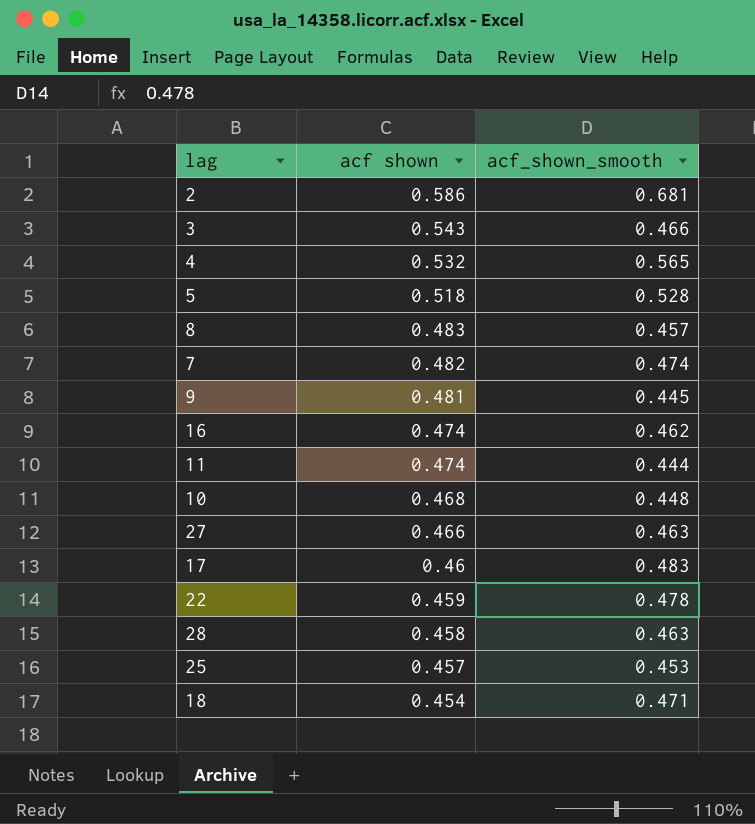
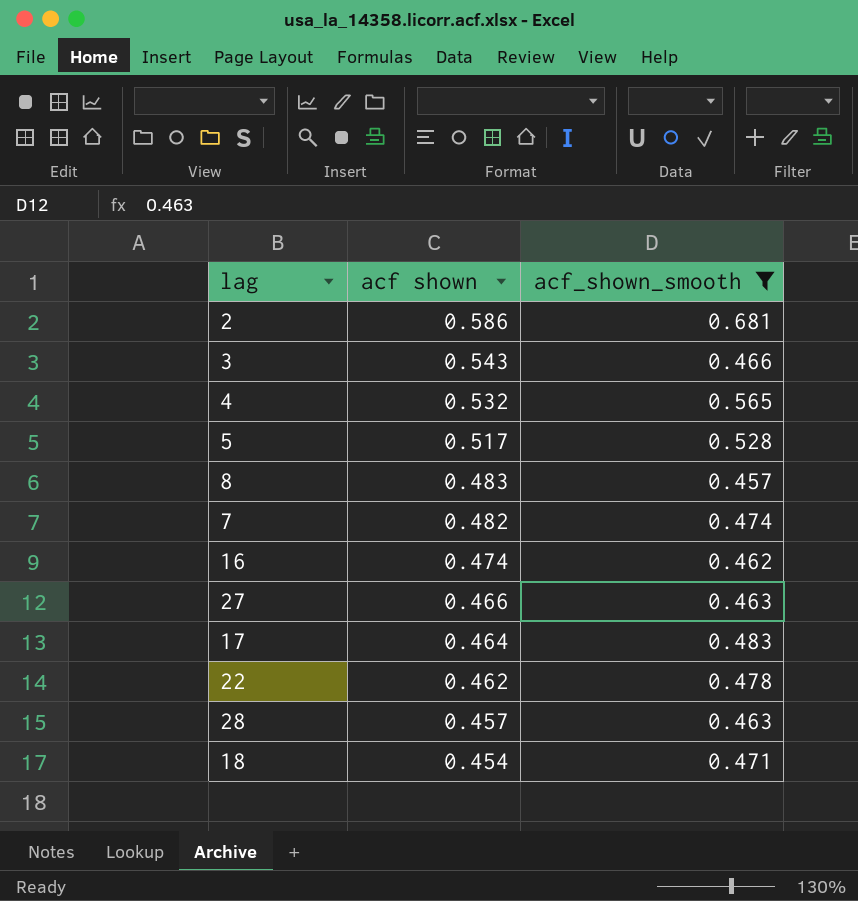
filter: none -> acf_shown_smooth >= 0.457
5 | acf shown: 0.518 -> 0.517
17 | acf shown: 0.46 -> 0.464
22 | acf shown: 0.459 -> 0.462
28 | acf shown: 0.458 -> 0.457

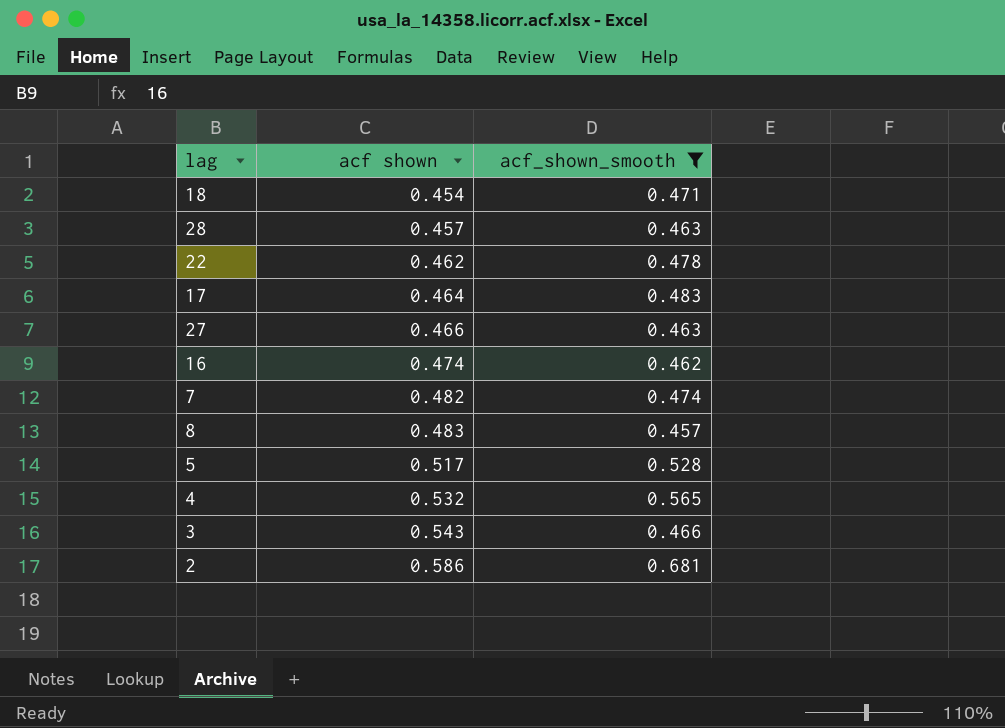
row order: acf shown descending -> acf shown ascending

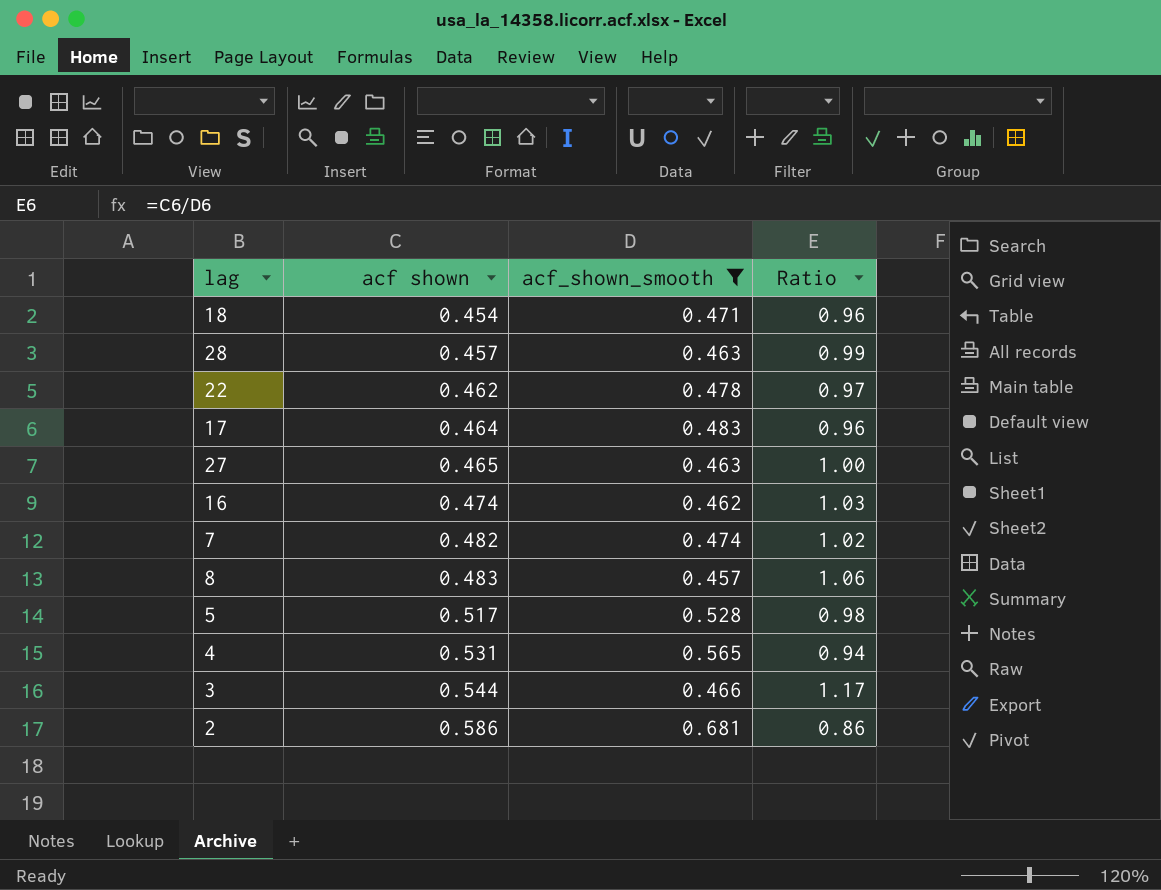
column Ratio | formula: none -> [acf shown] / [acf_shown_smooth]
27 | acf shown: 0.466 -> 0.465
4 | acf shown: 0.532 -> 0.531
3 | acf shown: 0.543 -> 0.544

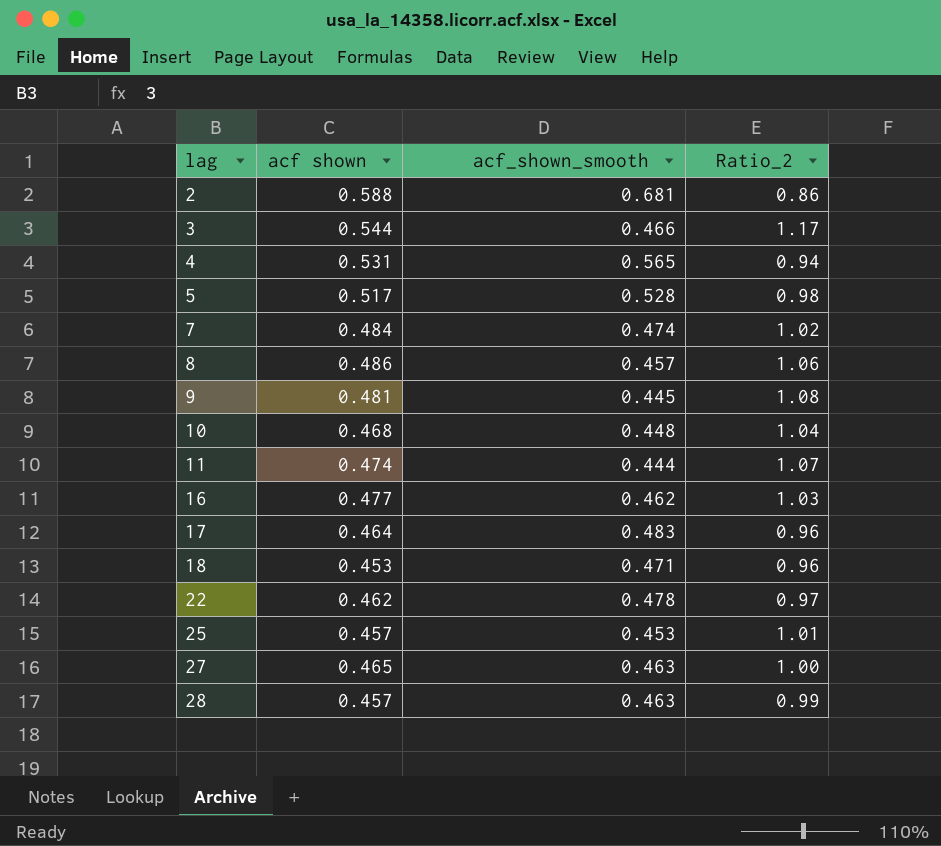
filter: acf_shown_smooth >= 0.457 -> none
row order: acf shown ascending -> lag ascending
column name: Ratio -> Ratio_2
2 | acf shown: 0.586 -> 0.588
7 | acf shown: 0.482 -> 0.484
8 | acf shown: 0.483 -> 0.486
16 | acf shown: 0.474 -> 0.477
18 | acf shown: 0.454 -> 0.453

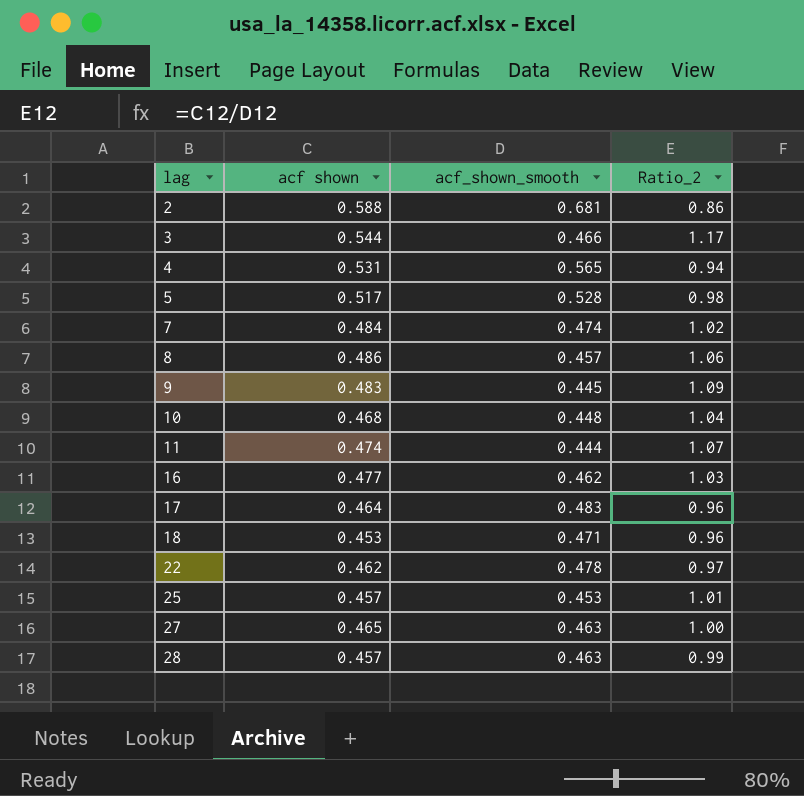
9 | acf shown: 0.481 -> 0.483
9 | Ratio_2: 1.08 -> 1.09

